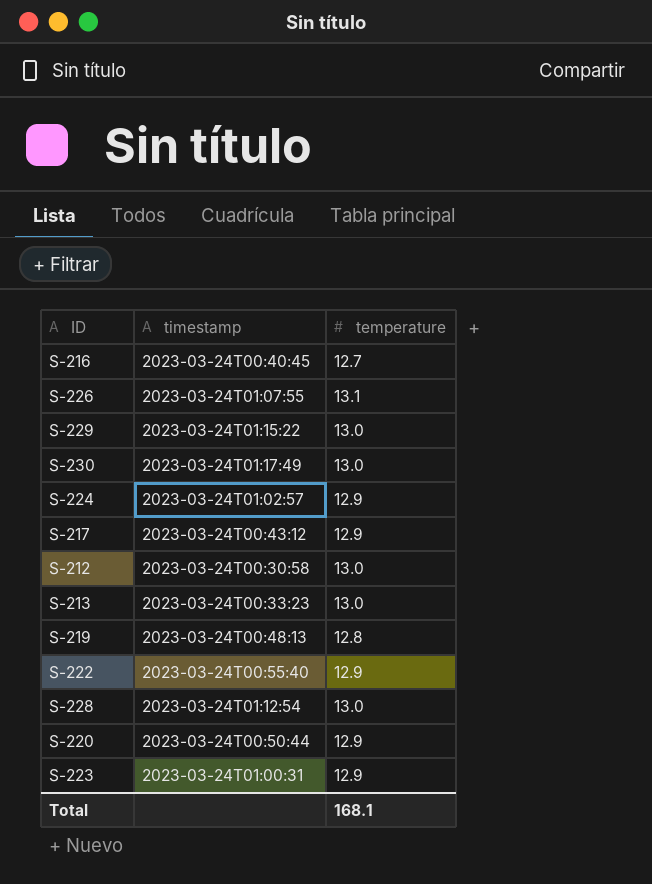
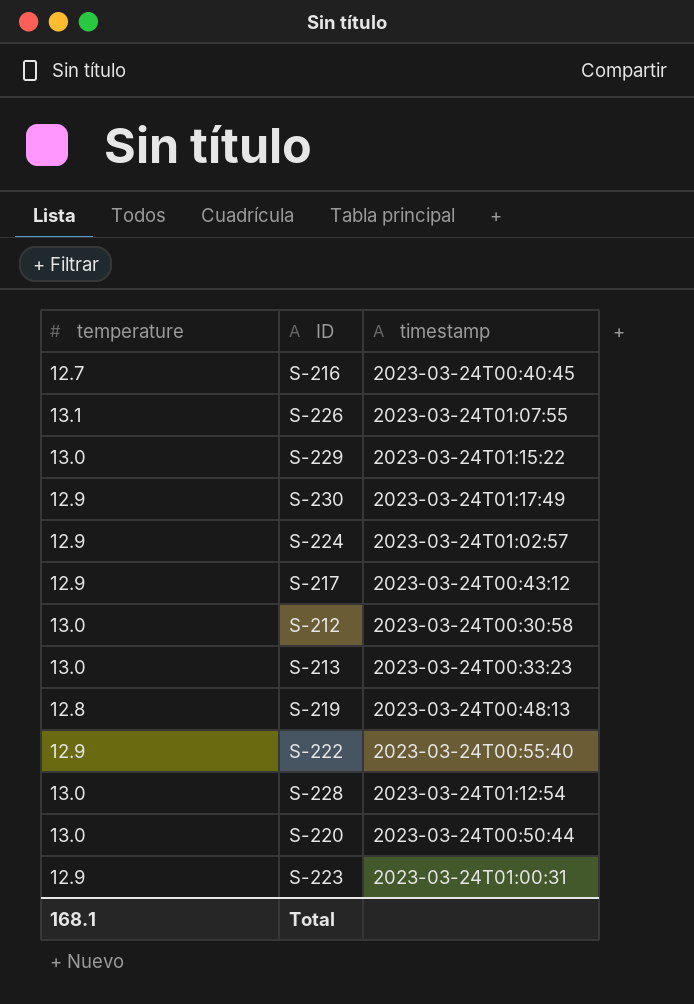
column temperature | position: 3 -> 1
S-230 | temperature: 13.0 -> 12.9
S-220 | temperature: 12.9 -> 13.0

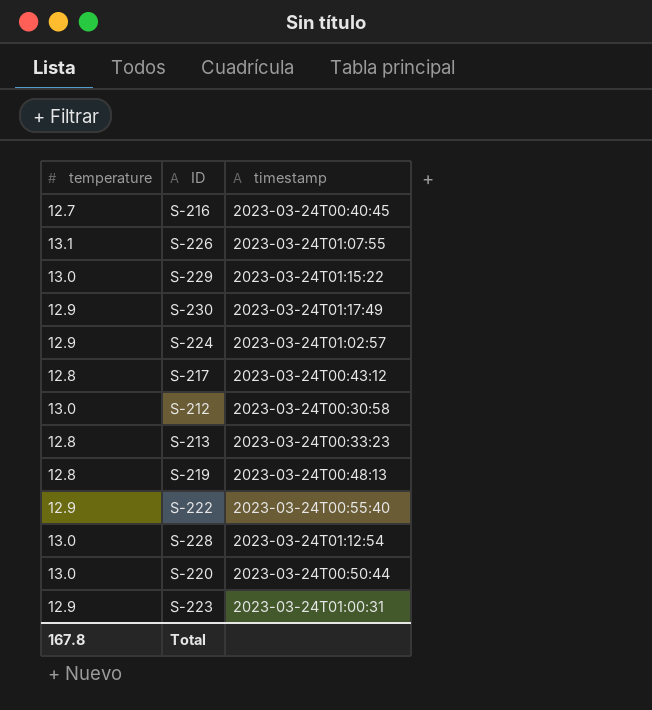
S-217 | temperature: 12.9 -> 12.8
S-213 | temperature: 13.0 -> 12.8
Total | temperature: 168.1 -> 167.8

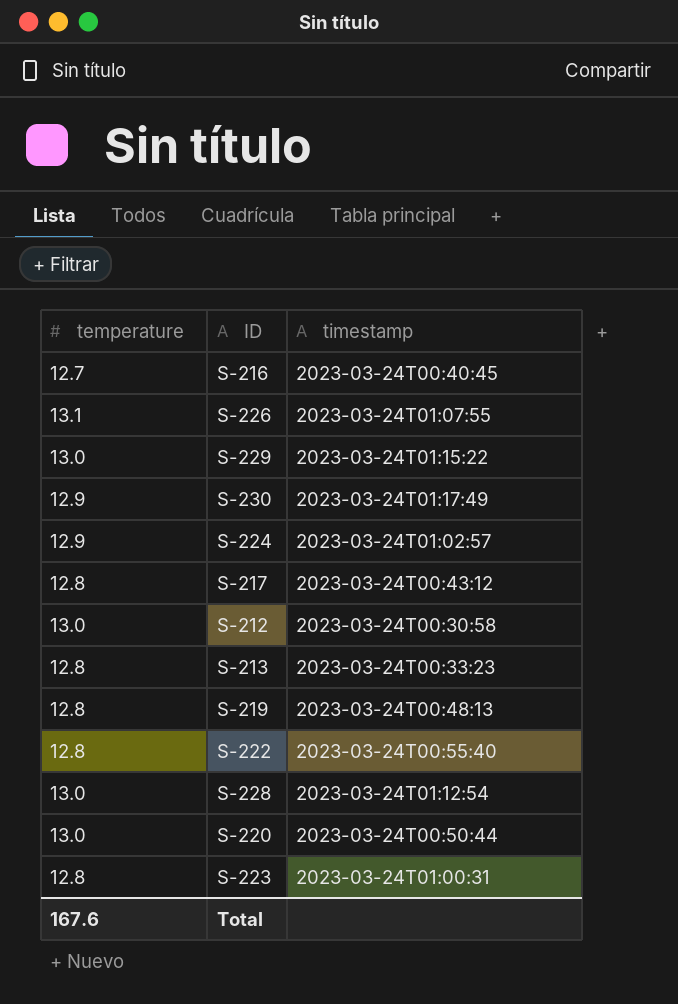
S-222 | temperature: 12.9 -> 12.8
S-223 | temperature: 12.9 -> 12.8
Total | temperature: 167.8 -> 167.6

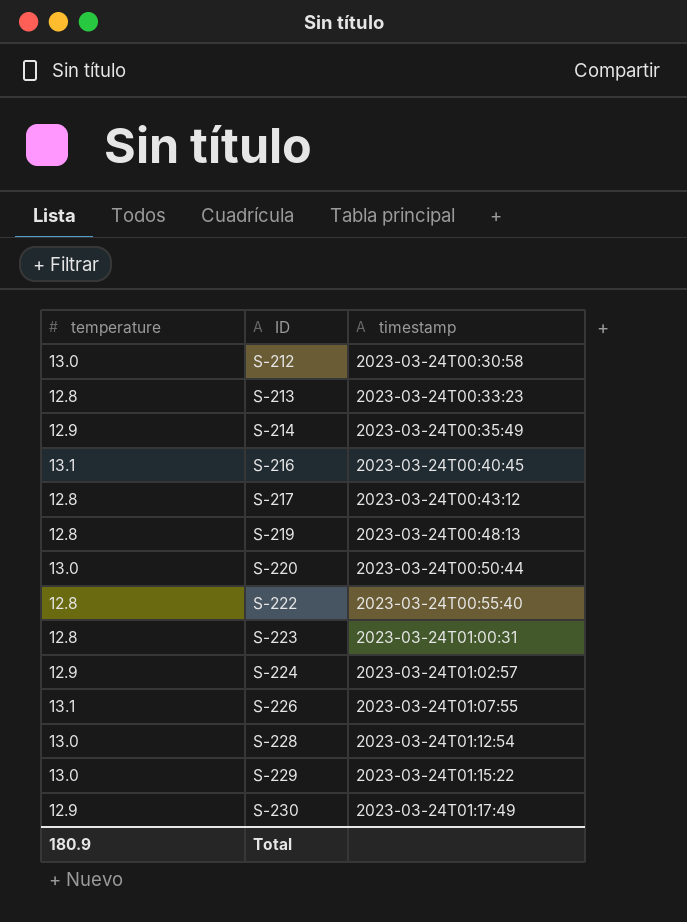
row order: none -> ID ascending
row S-214: none -> 12.9 | 2023-03-24T00:35:49
S-216 | temperature: 12.7 -> 13.1
Total | temperature: 167.6 -> 180.9

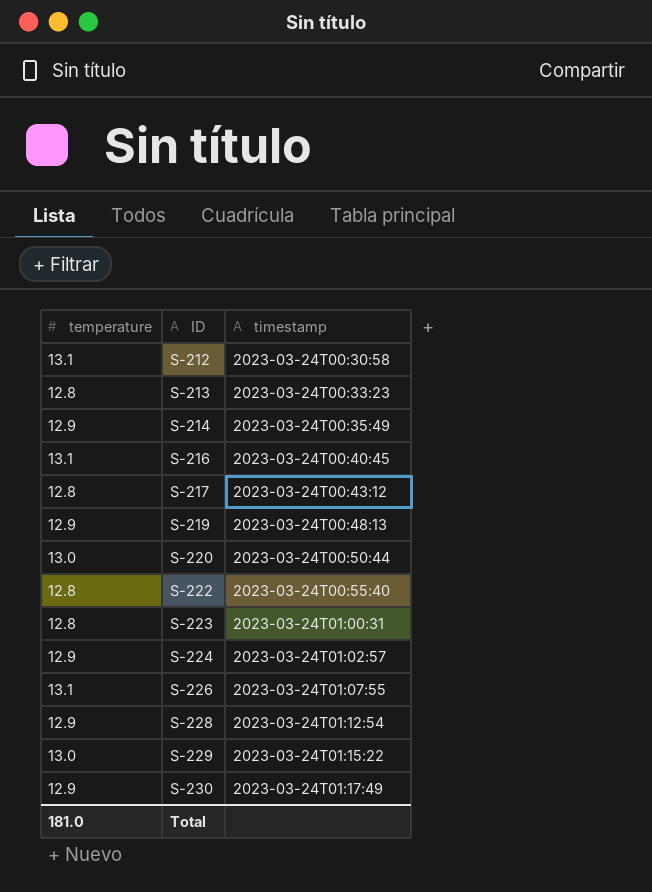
S-212 | temperature: 13.0 -> 13.1
S-219 | temperature: 12.8 -> 12.9
S-228 | temperature: 13.0 -> 12.9
Total | temperature: 180.9 -> 181.0

